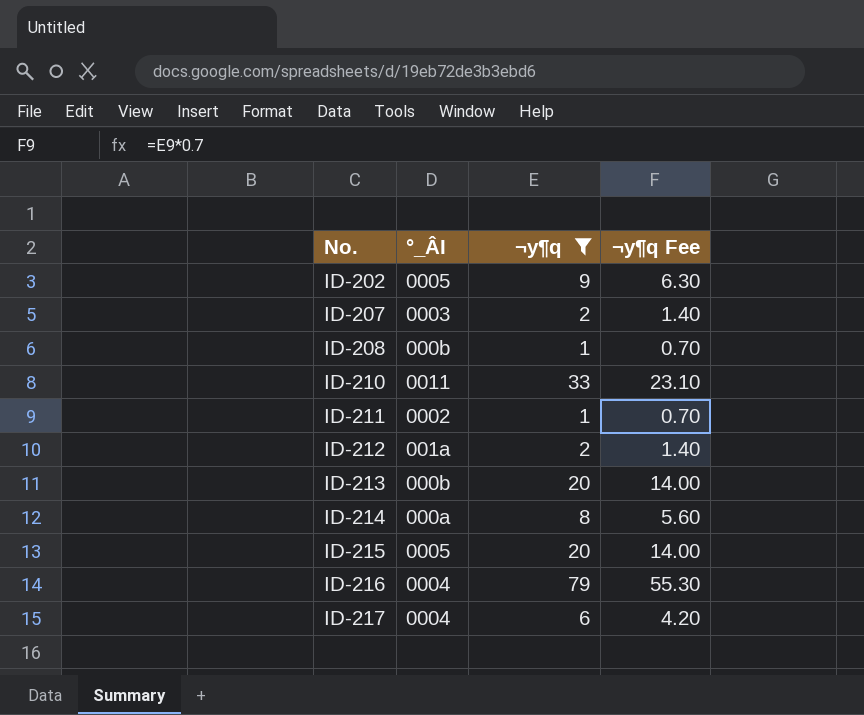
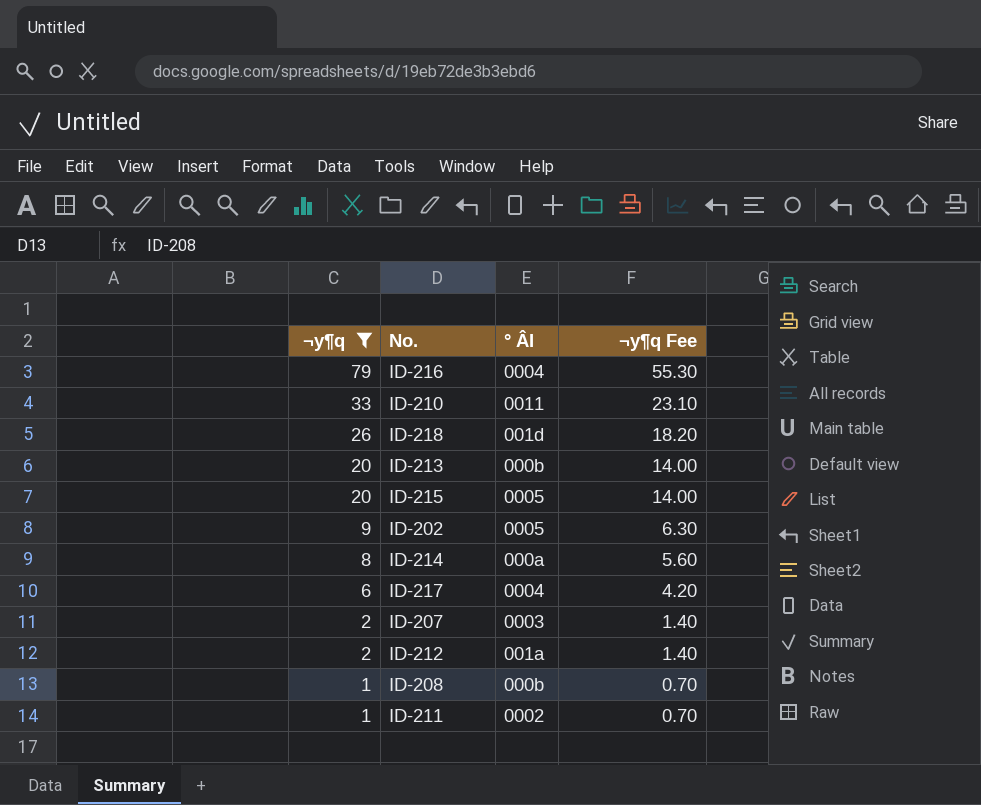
row order: No. ascending -> ¬y¶q descending
column ¬y¶q | position: 3 -> 1
column name: °_ÂI -> ° ÂI
row ID-218: none -> 26 | 001d | 18.20

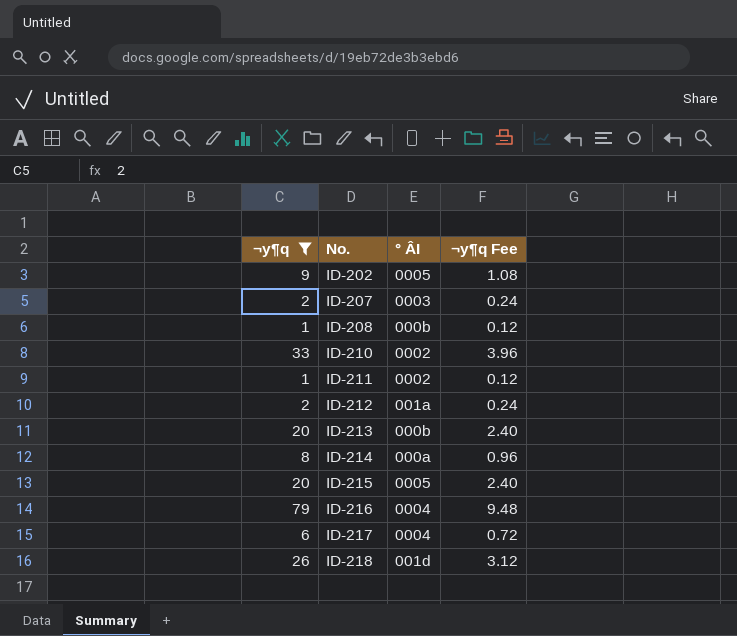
row order: ¬y¶q descending -> No. ascending
column ¬y¶q Fee | formula: [¬y¶q] * 0.7 -> [¬y¶q] * 0.12
ID-210 | ° ÂI: 0011 -> 0002

